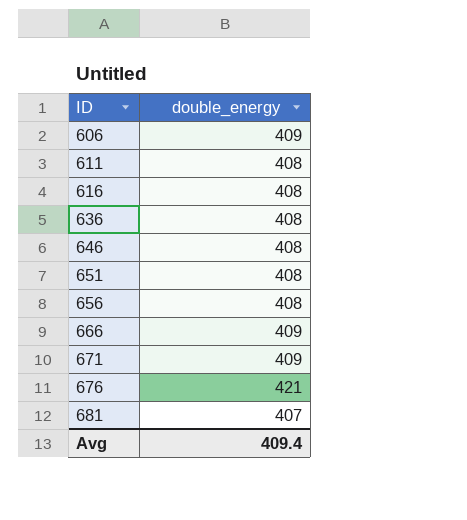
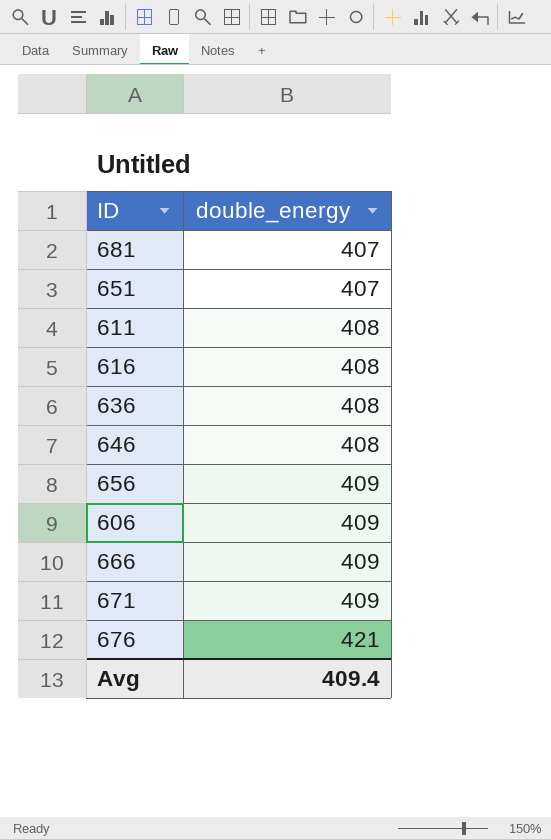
row order: ID ascending -> double_energy ascending
651 | double_energy: 408 -> 407
656 | double_energy: 408 -> 409

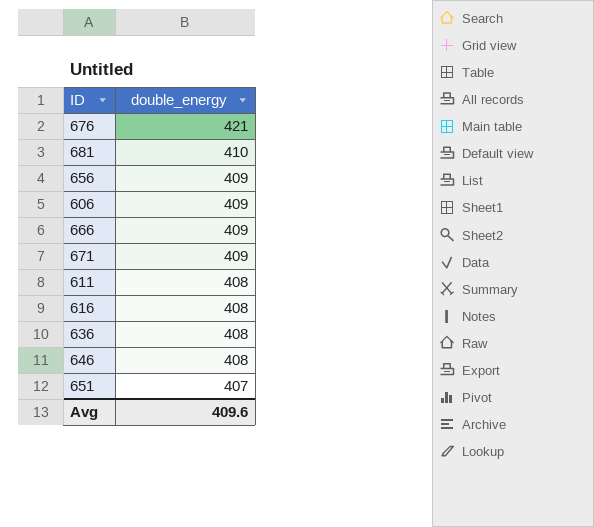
row order: double_energy ascending -> double_energy descending
681 | double_energy: 407 -> 410
Avg | double_energy: 409.4 -> 409.6

